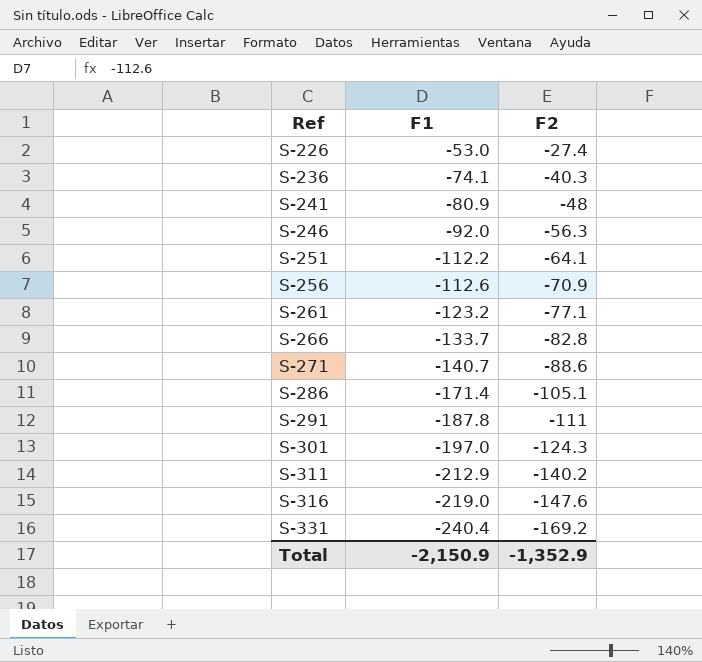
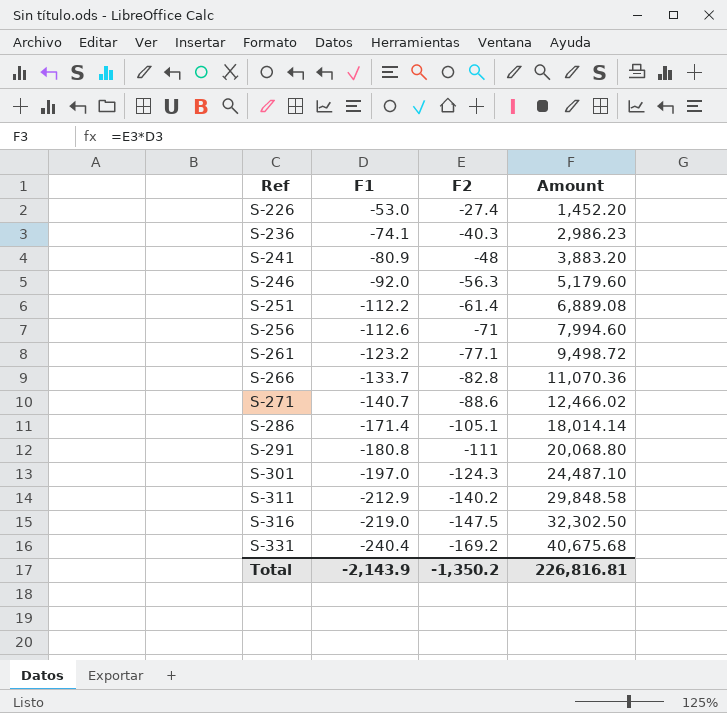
column Amount | formula: none -> [F1] * [F2]
S-251 | F2: -64.1 -> -61.4
S-256 | F2: -70.9 -> -71
S-291 | F1: -187.8 -> -180.8
S-316 | F2: -147.6 -> -147.5
Total | F1: -2,150.9 -> -2,143.9
Total | F2: -1,352.9 -> -1,350.2

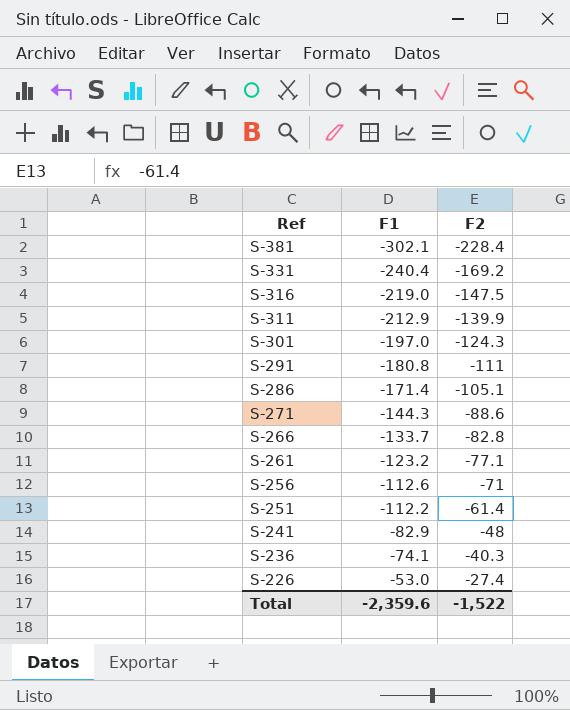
row order: Ref ascending -> Ref descending
column Amount | formula: [F1] * [F2] -> none
row S-246: -92.0 | -56.3 | 5,179.60 -> none
row S-381: none -> -302.1 | -228.4
S-311 | F2: -140.2 -> -139.9
S-271 | F1: -140.7 -> -144.3
S-241 | F1: -80.9 -> -82.9
Total | F1: -2,143.9 -> -2,359.6
Total | F2: -1,350.2 -> -1,522

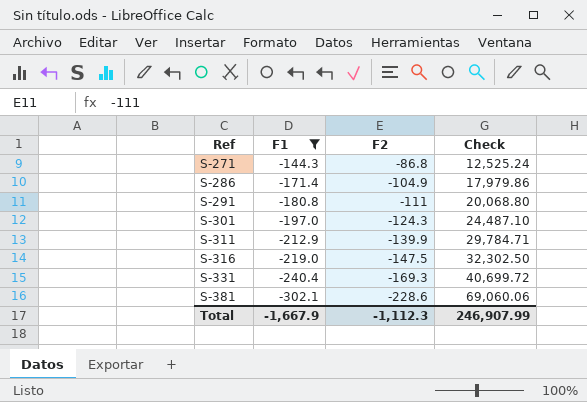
filter: none -> F1 <= -144.3
row order: Ref descending -> Ref ascending
column Check | formula: none -> [F1] * [F2]
S-271 | F2: -88.6 -> -86.8
S-286 | F2: -105.1 -> -104.9
S-331 | F2: -169.2 -> -169.3
S-381 | F2: -228.4 -> -228.6
Total | F1: -2,359.6 -> -1,667.9
Total | F2: -1,522 -> -1,112.3

